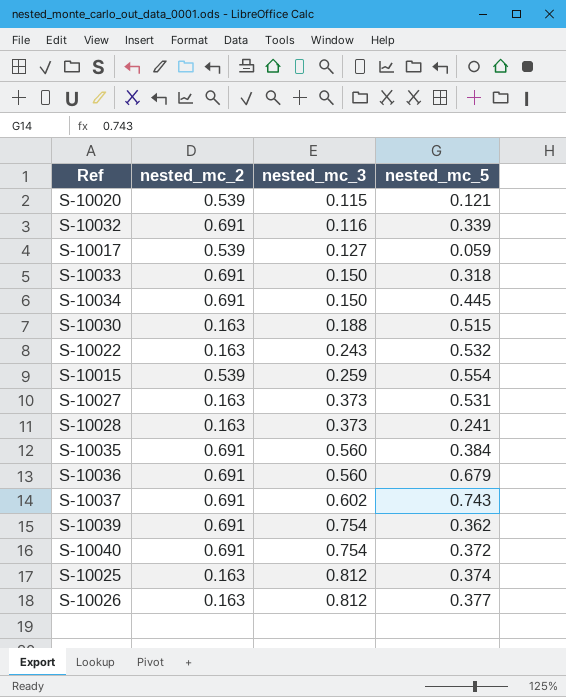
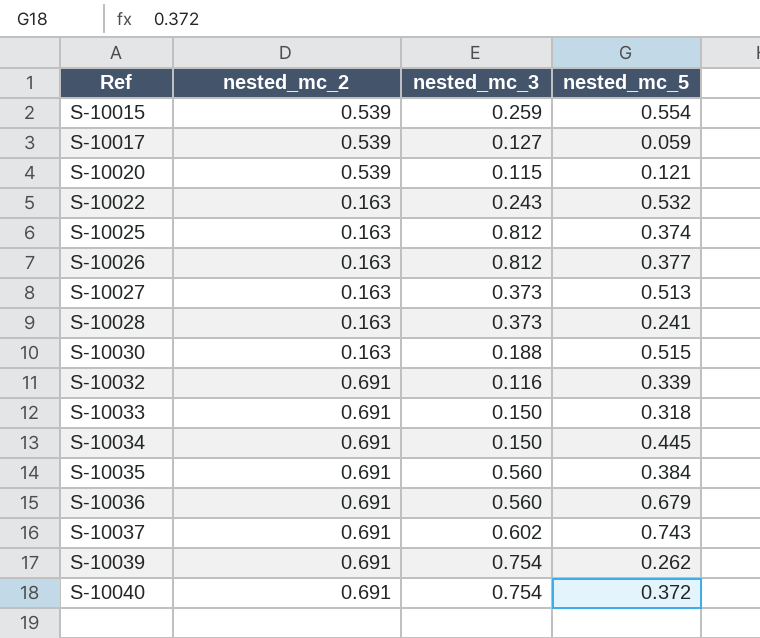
row order: nested_mc_3 ascending -> Ref ascending
S-10027 | nested_mc_5: 0.531 -> 0.513
S-10039 | nested_mc_5: 0.362 -> 0.262

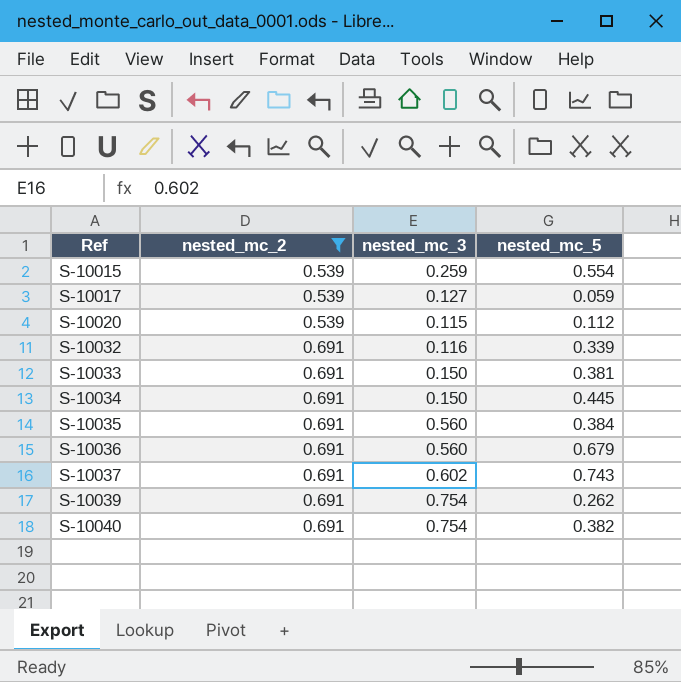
filter: none -> nested_mc_2 != 0.163
S-10020 | nested_mc_5: 0.121 -> 0.112
S-10033 | nested_mc_5: 0.318 -> 0.381
S-10040 | nested_mc_5: 0.372 -> 0.382

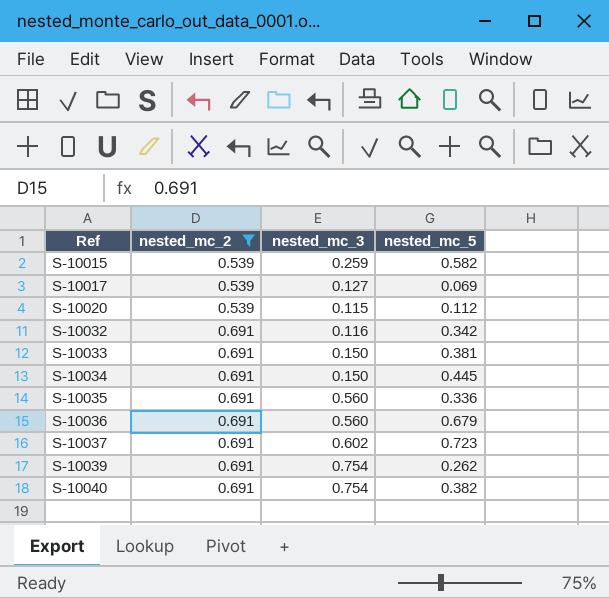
S-10015 | nested_mc_5: 0.554 -> 0.582
S-10017 | nested_mc_5: 0.059 -> 0.069
S-10032 | nested_mc_5: 0.339 -> 0.342
S-10035 | nested_mc_5: 0.384 -> 0.336
S-10037 | nested_mc_5: 0.743 -> 0.723

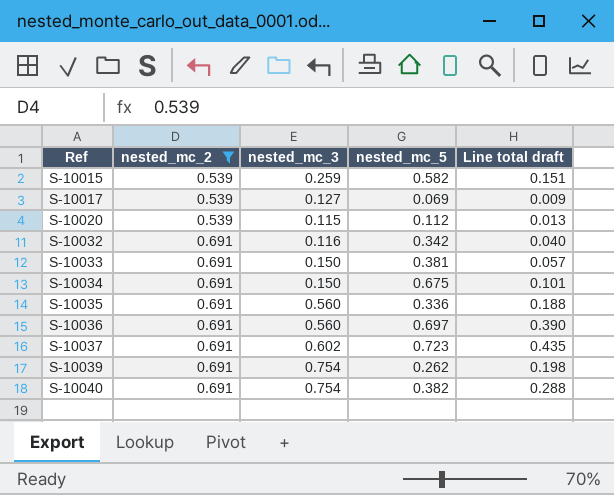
column Line total draft | formula: none -> [nested_mc_3] * [nested_mc_5]
S-10034 | nested_mc_5: 0.445 -> 0.675
S-10036 | nested_mc_5: 0.679 -> 0.697

